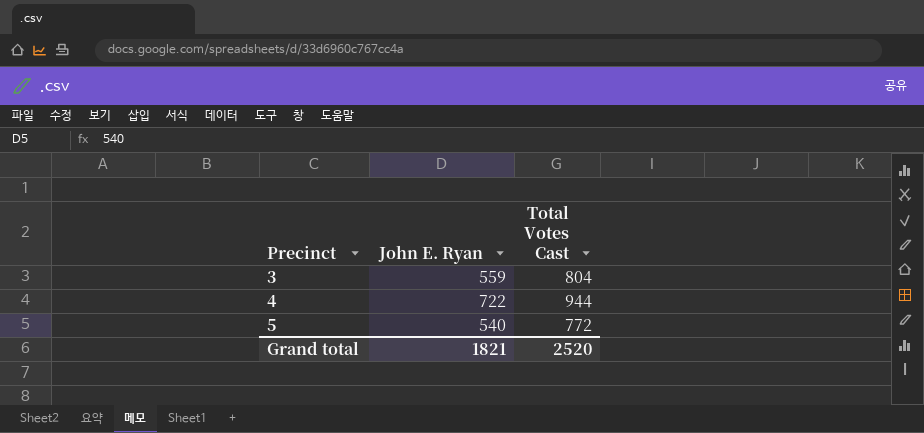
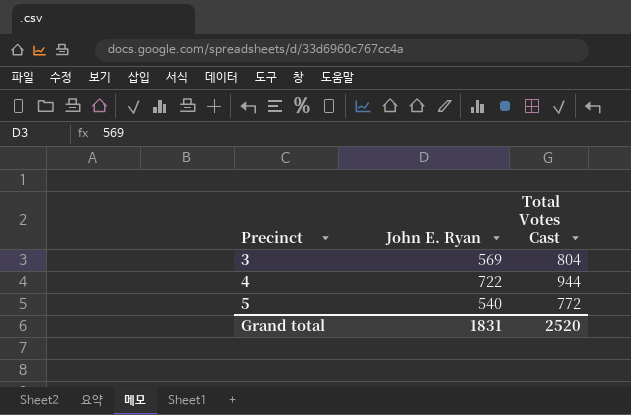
3 | John E. Ryan: 559 -> 569
Grand total | John E. Ryan: 1821 -> 1831

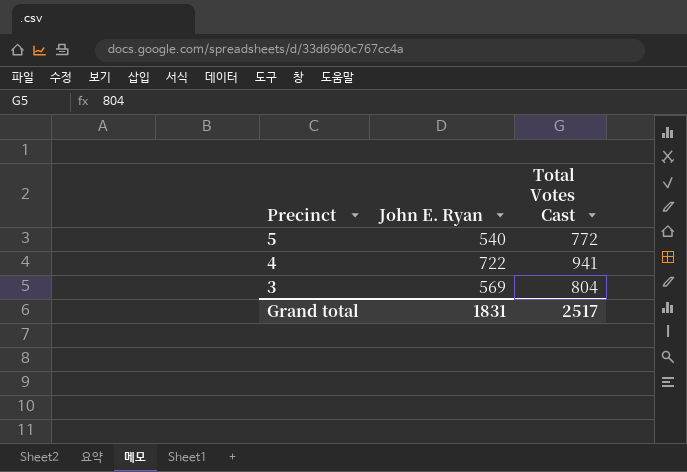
row order: Precinct ascending -> Precinct descending
4 | Total Votes Cast: 944 -> 941
Grand total | Total Votes Cast: 2520 -> 2517

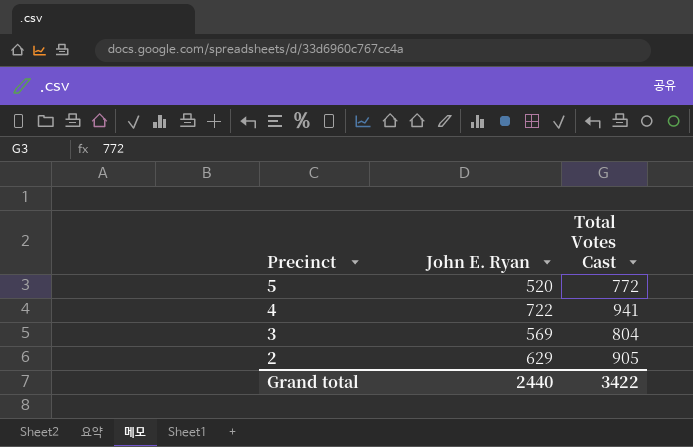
5 | John E. Ryan: 540 -> 520
row 2: none -> 629 | 905
Grand total | John E. Ryan: 1831 -> 2440
Grand total | Total Votes Cast: 2517 -> 3422

